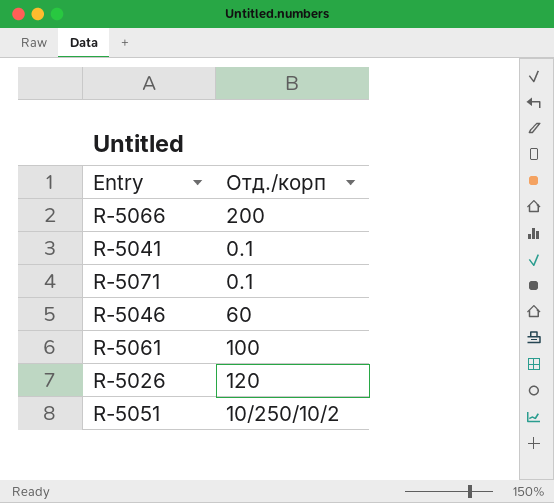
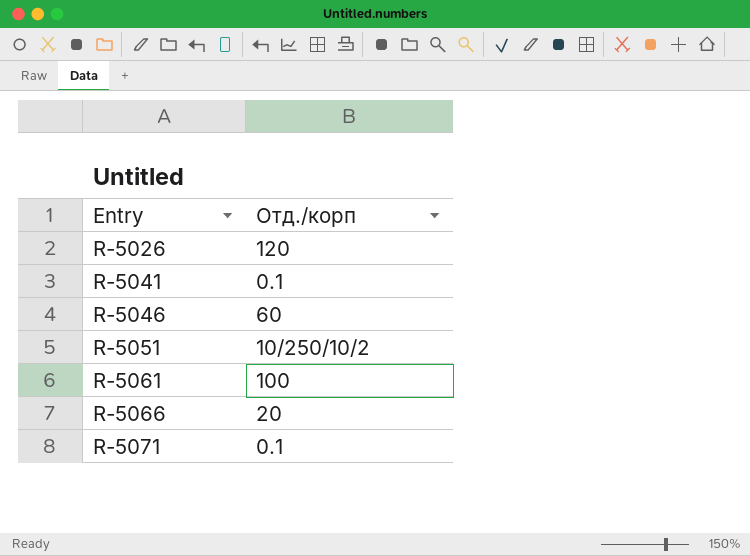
row order: none -> Entry ascending
R-5066 | Отд./корп: 200 -> 20

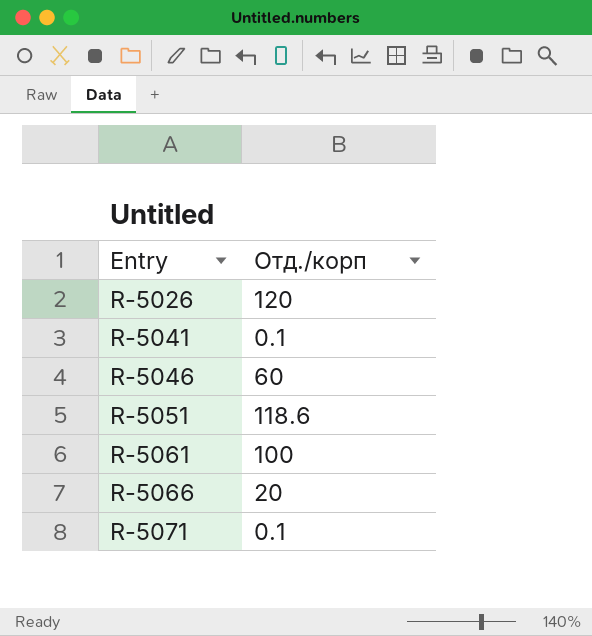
R-5051 | Отд./корп: 10/250/10/2 -> 118.6

